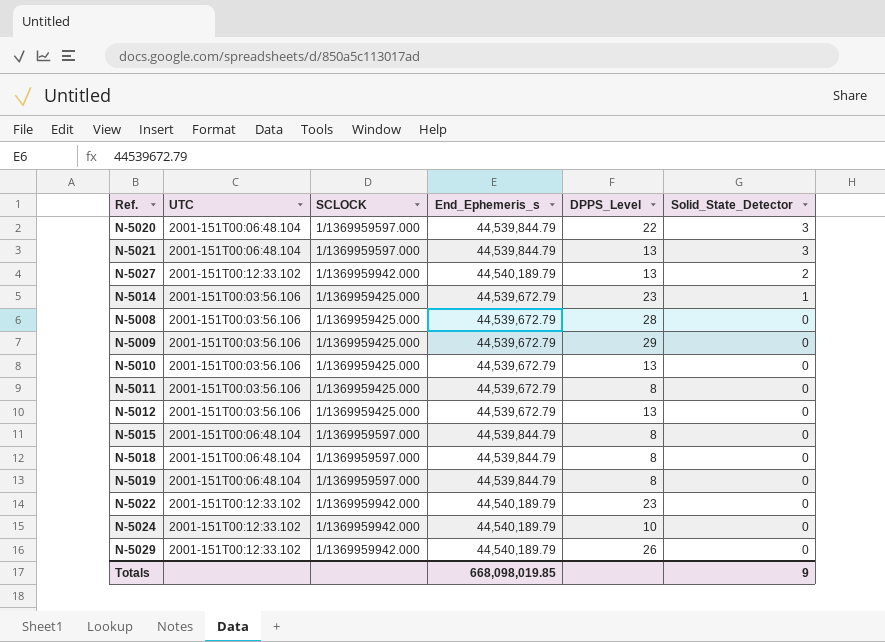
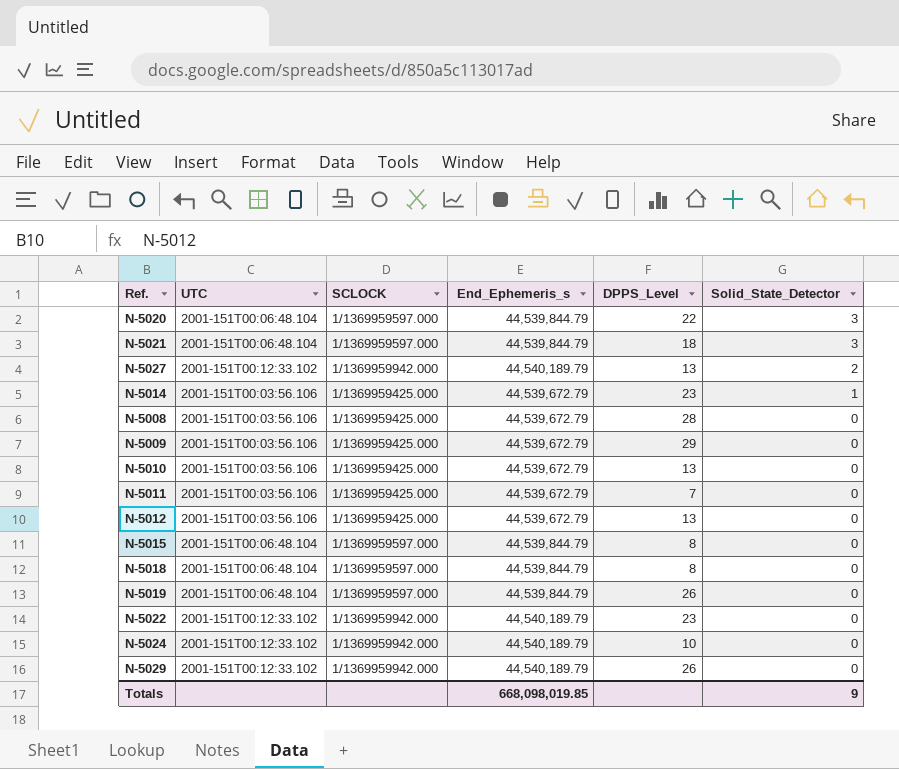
N-5021 | DPPS_Level: 13 -> 18
N-5011 | DPPS_Level: 8 -> 7
N-5019 | DPPS_Level: 8 -> 26

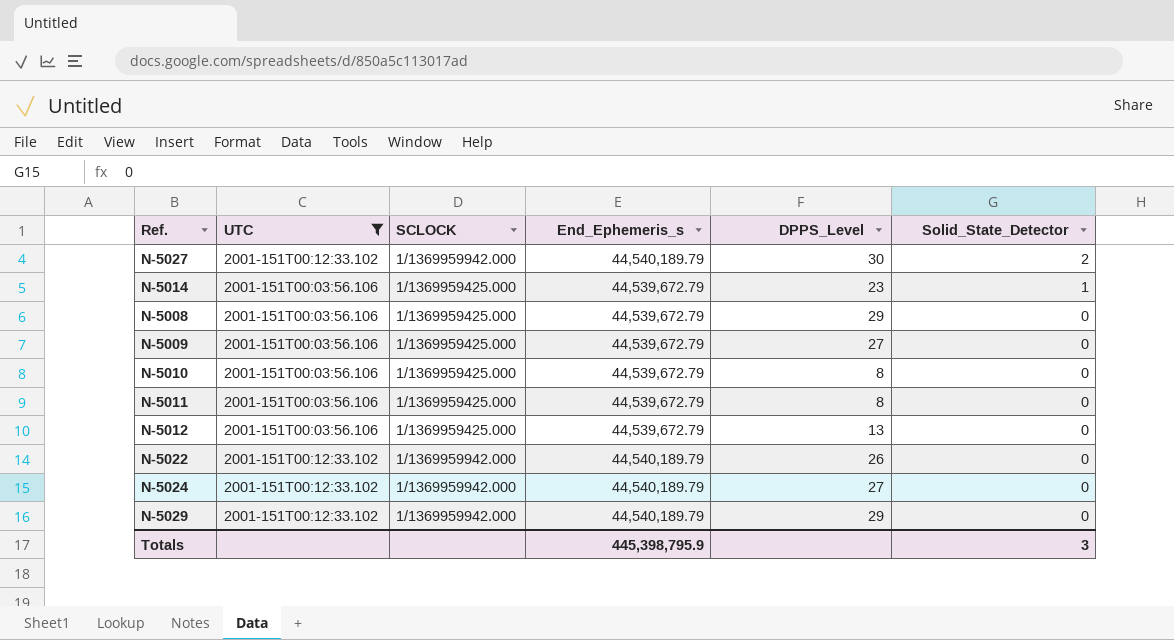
filter: none -> UTC != 2001-151T00:06:48.104
N-5027 | DPPS_Level: 13 -> 30
N-5008 | DPPS_Level: 28 -> 29
N-5009 | DPPS_Level: 29 -> 27
N-5010 | DPPS_Level: 13 -> 8
N-5011 | DPPS_Level: 7 -> 8
N-5022 | DPPS_Level: 23 -> 26
N-5024 | DPPS_Level: 10 -> 27
N-5029 | DPPS_Level: 26 -> 29
Totals | End_Ephemeris_s: 668,098,019.85 -> 445,398,795.9
Totals | Solid_State_Detector: 9 -> 3

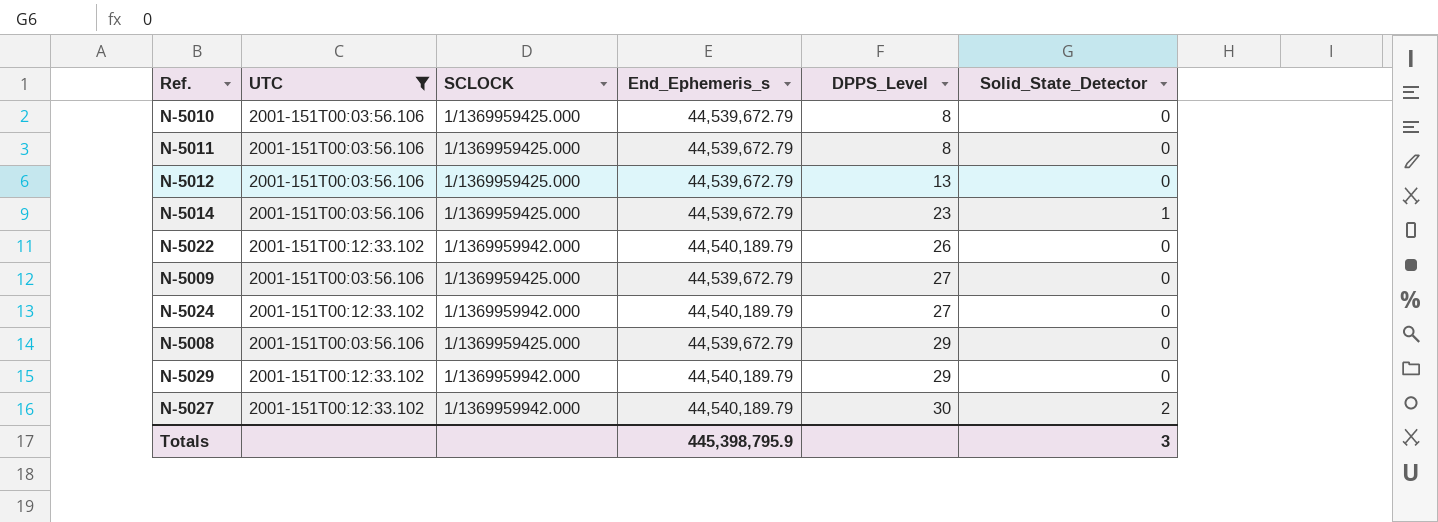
row order: Solid_State_Detector descending -> DPPS_Level ascending

